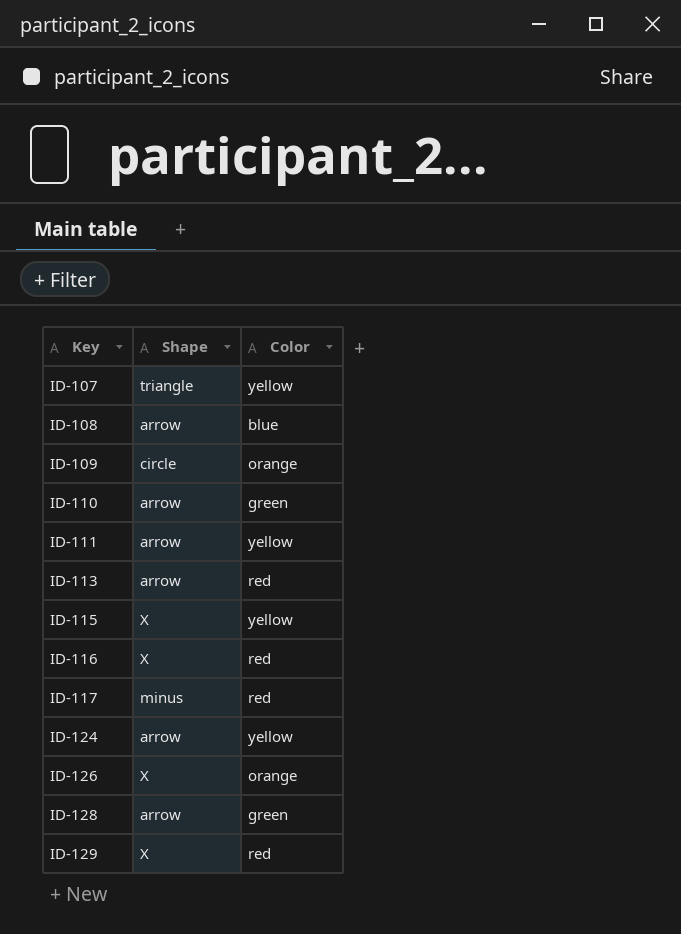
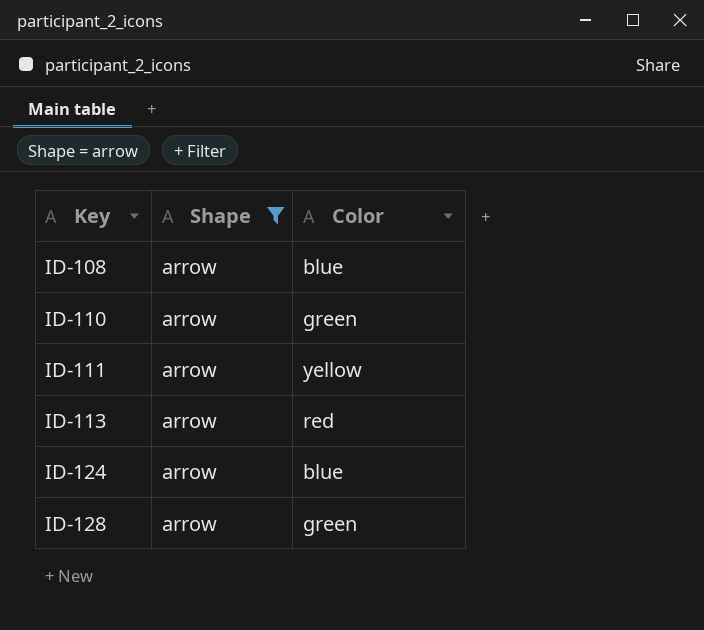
filter: none -> Shape = arrow
ID-124 | Color: yellow -> blue

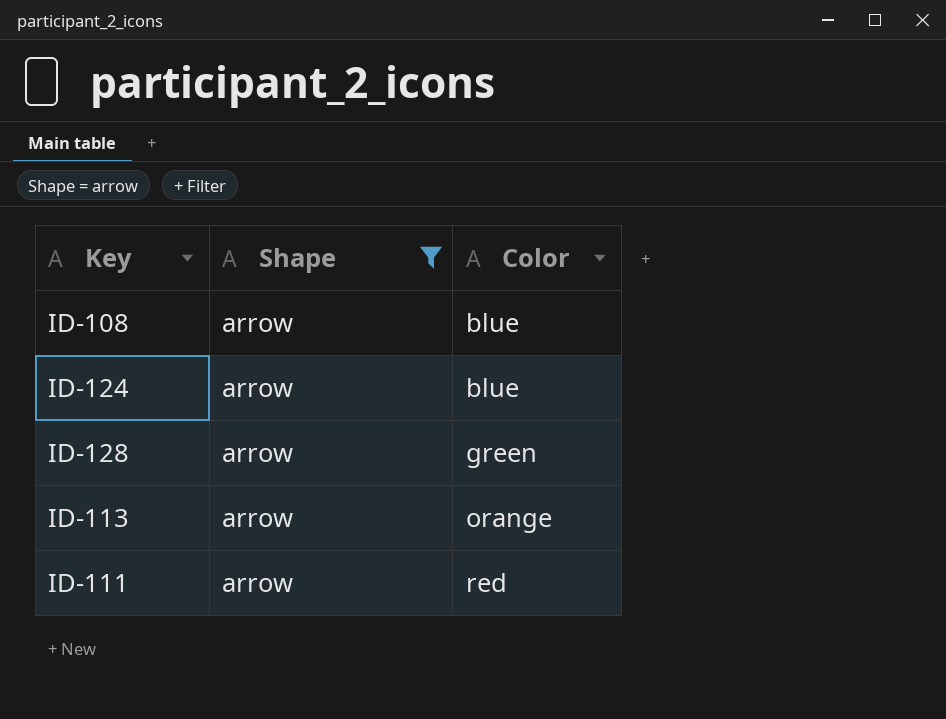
row order: Key ascending -> Color ascending
row ID-110: arrow | green -> none
ID-113 | Color: red -> orange
ID-111 | Color: yellow -> red

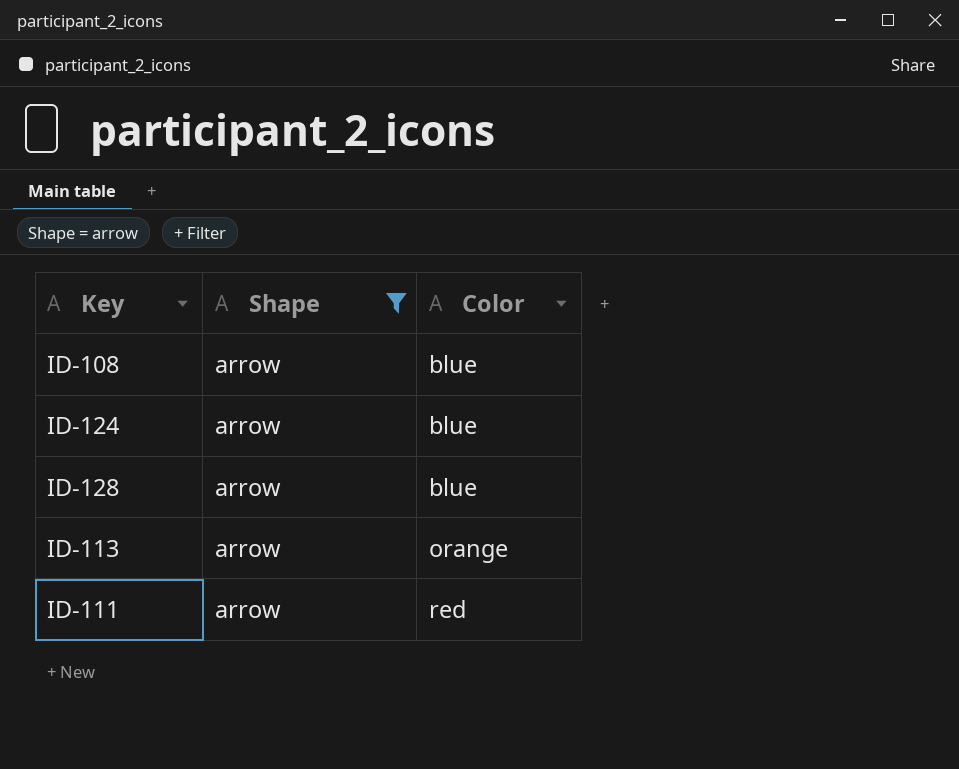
ID-128 | Color: green -> blue

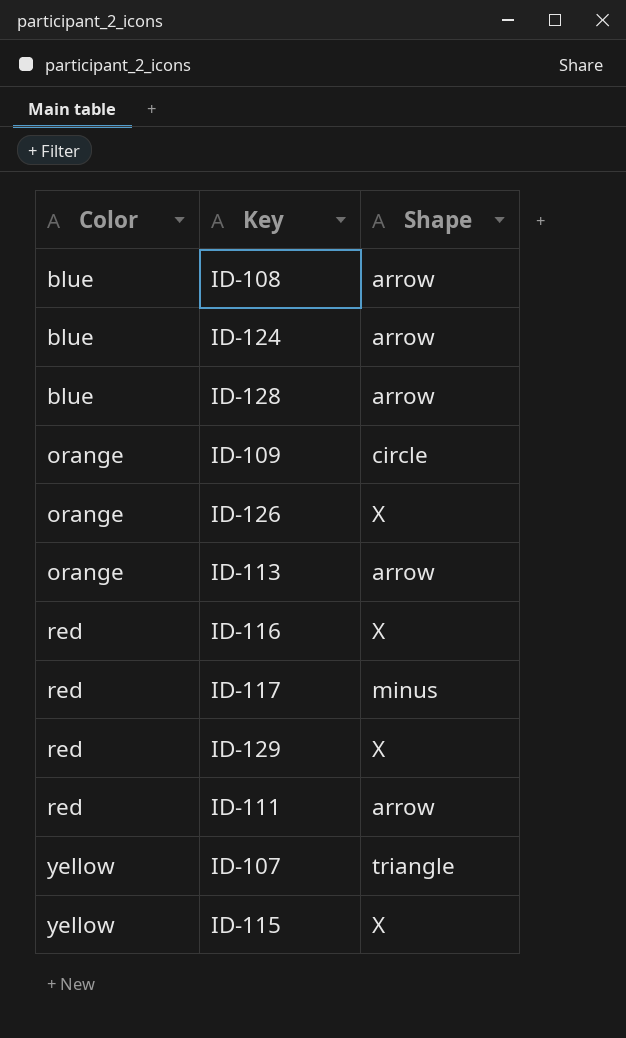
filter: Shape = arrow -> none
column Color | position: 3 -> 1

